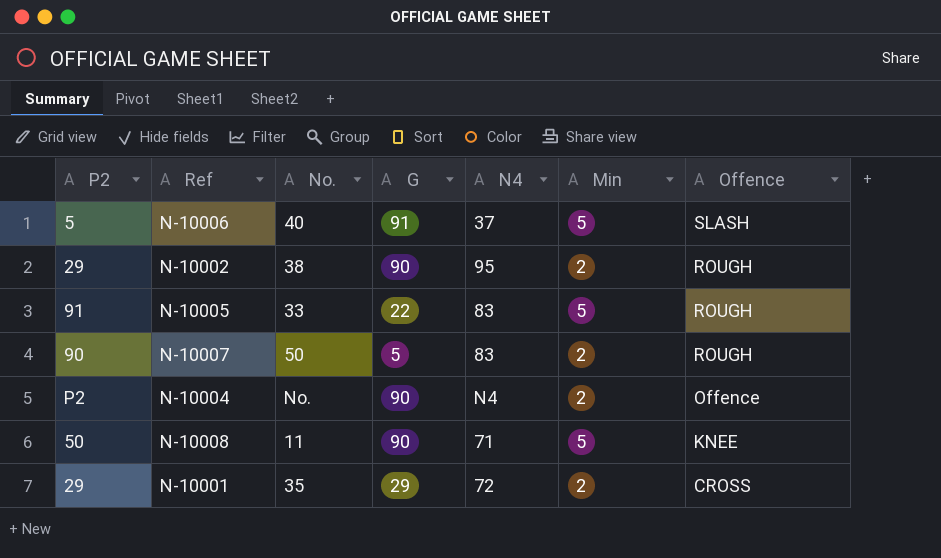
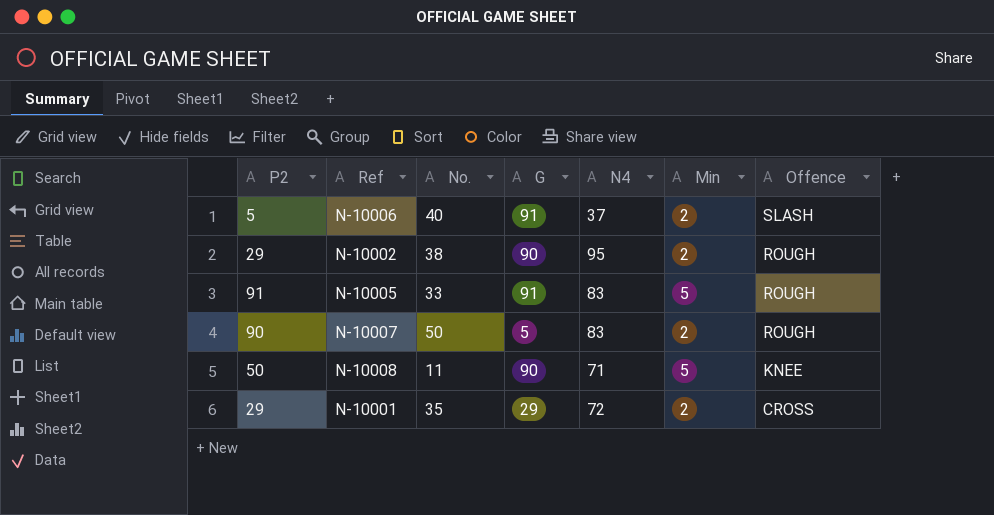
row N-10004: P2 | No. | 90 | N4 | 2 | Offence -> none
N-10006 | Min: 5 -> 2
N-10005 | G: 22 -> 91

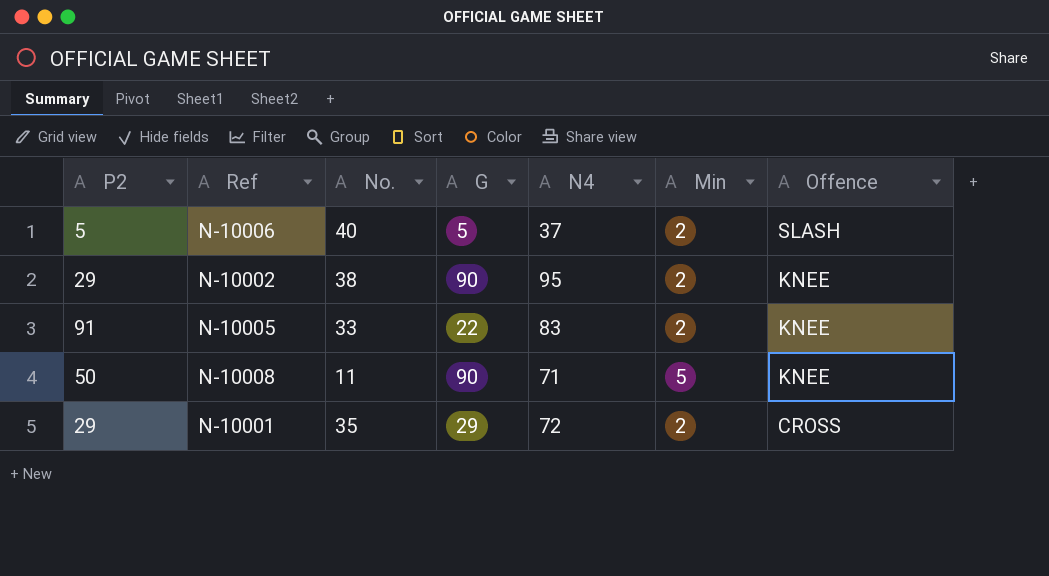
row N-10007: 90 | 50 | 5 | 83 | 2 | ROUGH -> none
N-10006 | G: 91 -> 5
N-10002 | Offence: ROUGH -> KNEE
N-10005 | G: 91 -> 22
N-10005 | Min: 5 -> 2
N-10005 | Offence: ROUGH -> KNEE

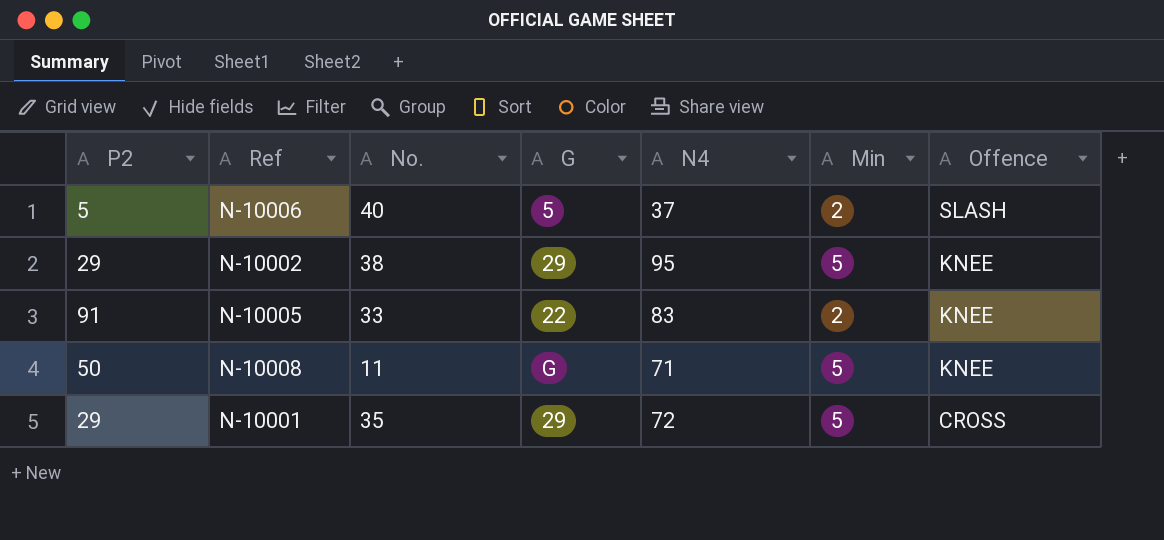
N-10002 | G: 90 -> 29
N-10002 | Min: 2 -> 5
N-10008 | G: 90 -> G
N-10001 | Min: 2 -> 5

